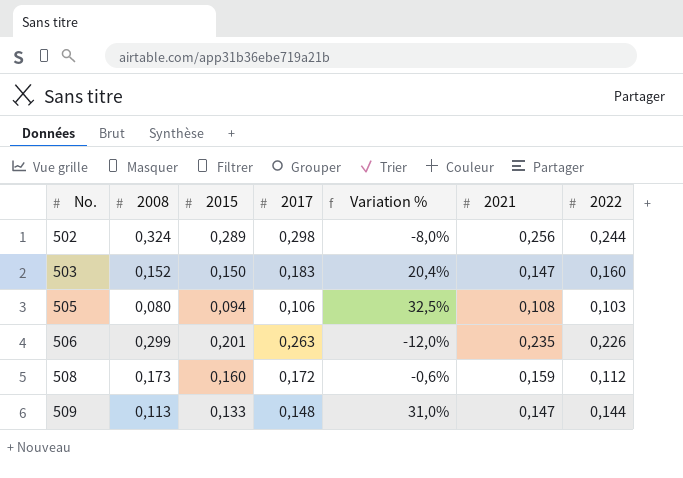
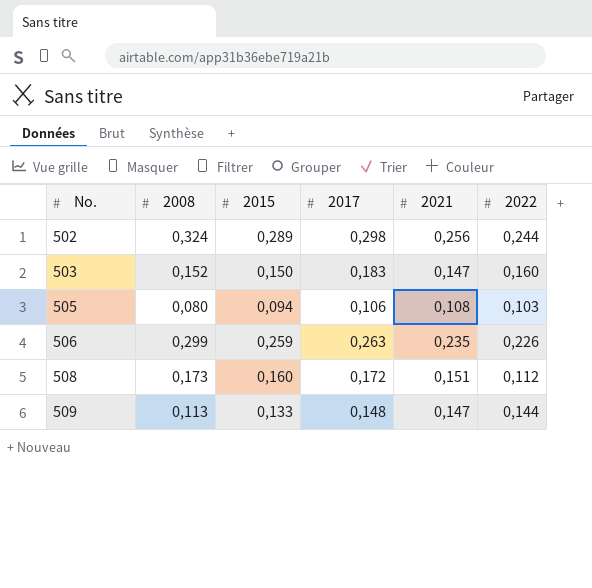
column Variation % | formula: ([2017] - [2008]) / [2008] -> none
506 | 2015: 0,201 -> 0,259
508 | 2021: 0,159 -> 0,151

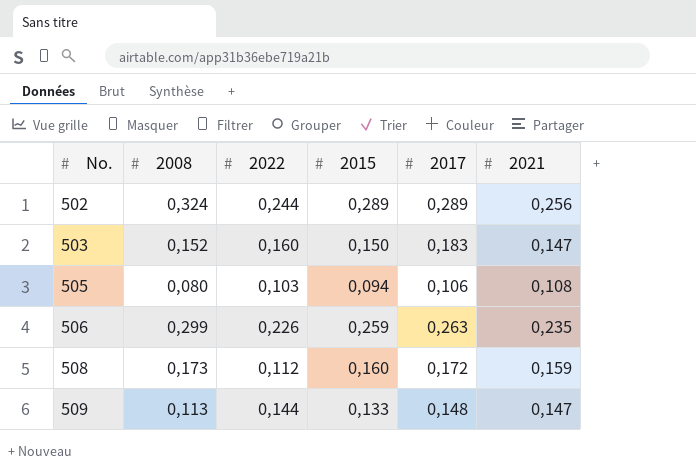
column 2022 | position: 6 -> 3
502 | 2017: 0,298 -> 0,289
508 | 2021: 0,151 -> 0,159

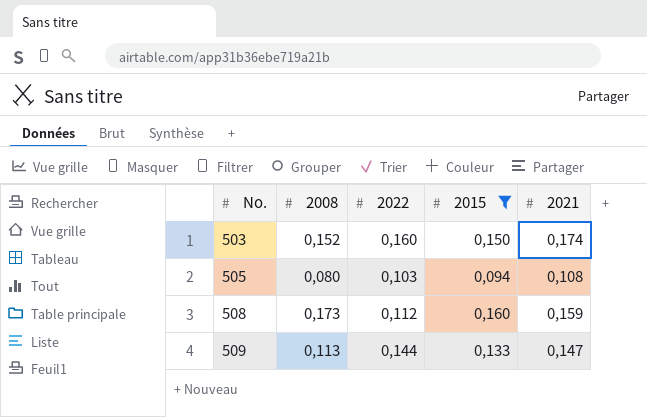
filter: none -> 2015 <= 0,160
column 2017 | position: 5 -> none
503 | 2021: 0,147 -> 0,174

